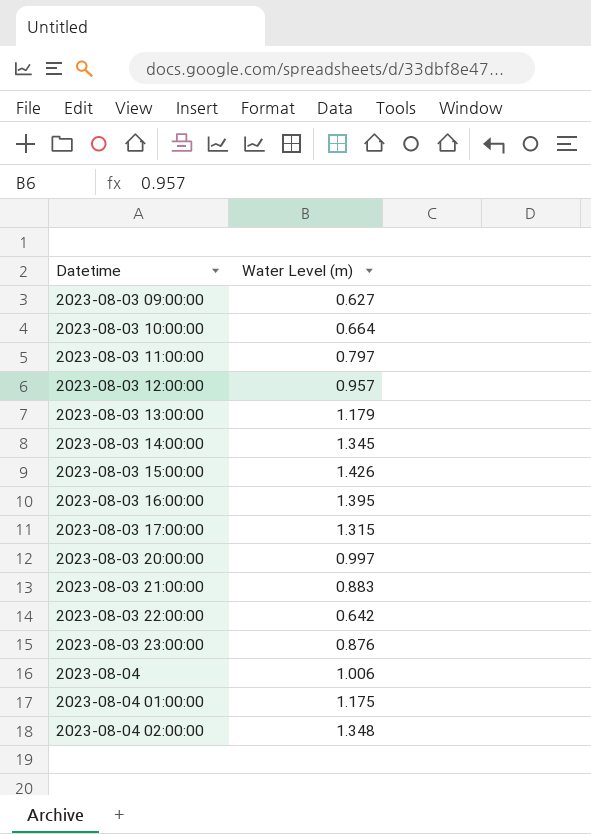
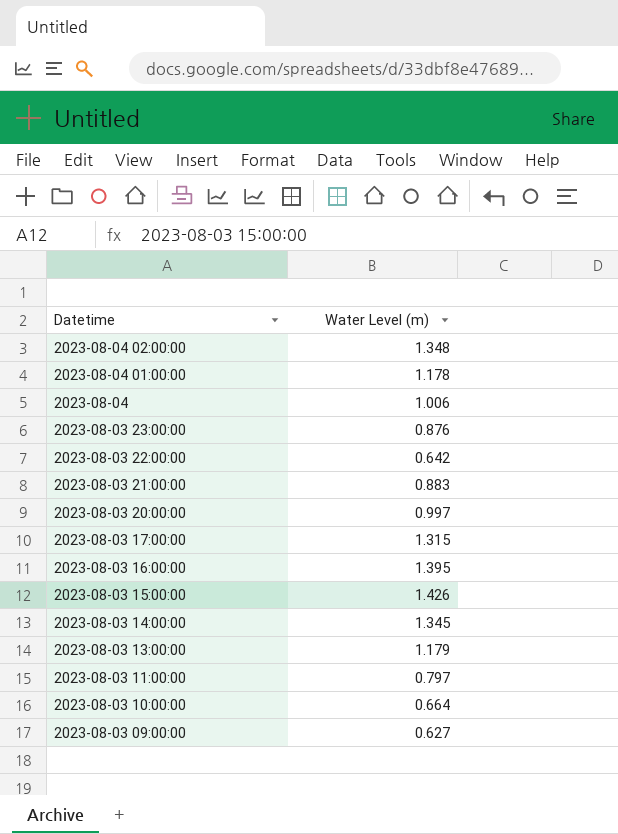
row order: Datetime ascending -> Datetime descending
row 2023-08-03 12:00:00: 0.957 -> none
2023-08-04 01:00:00 | Water Level (m): 1.175 -> 1.178

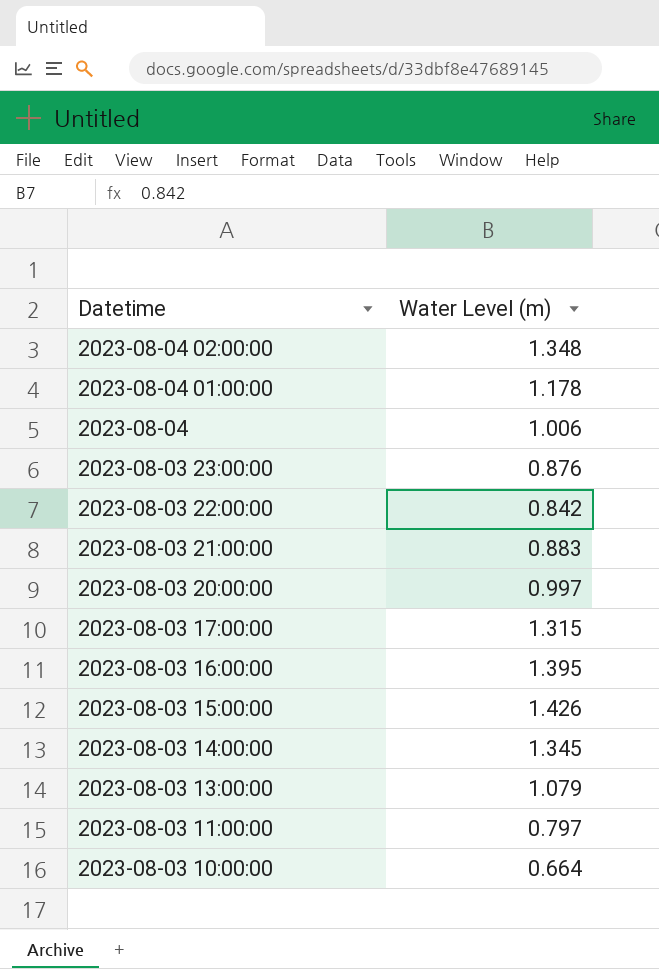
row 2023-08-03 09:00:00: 0.627 -> none
2023-08-03 22:00:00 | Water Level (m): 0.642 -> 0.842
2023-08-03 13:00:00 | Water Level (m): 1.179 -> 1.079

